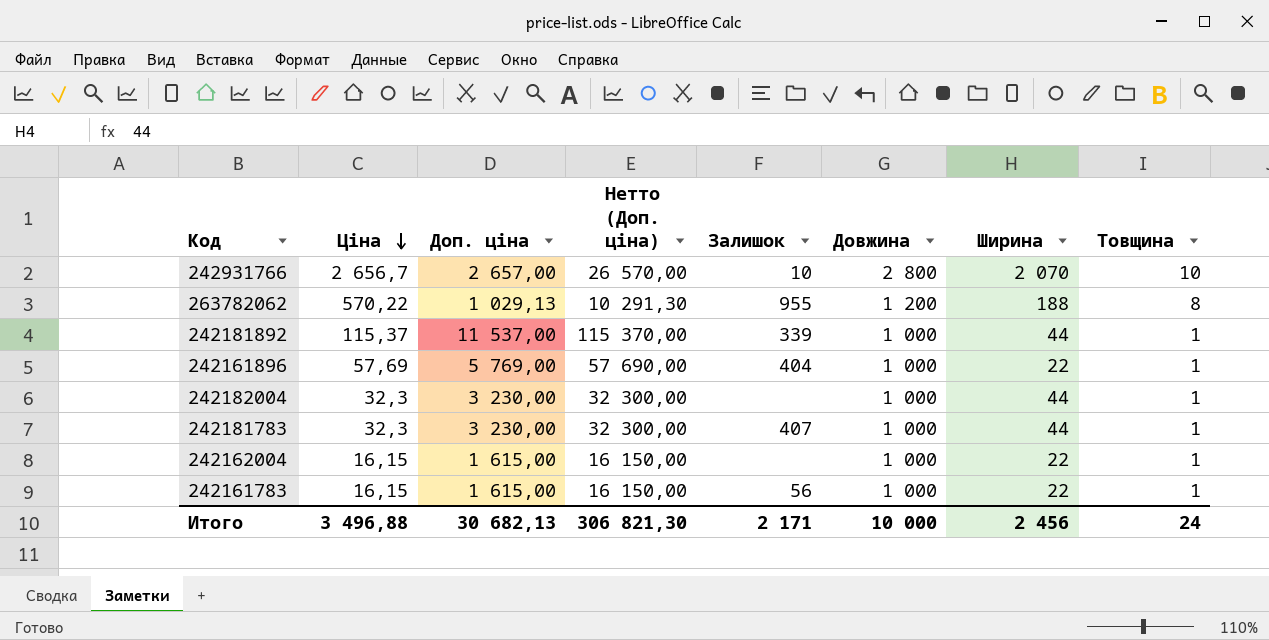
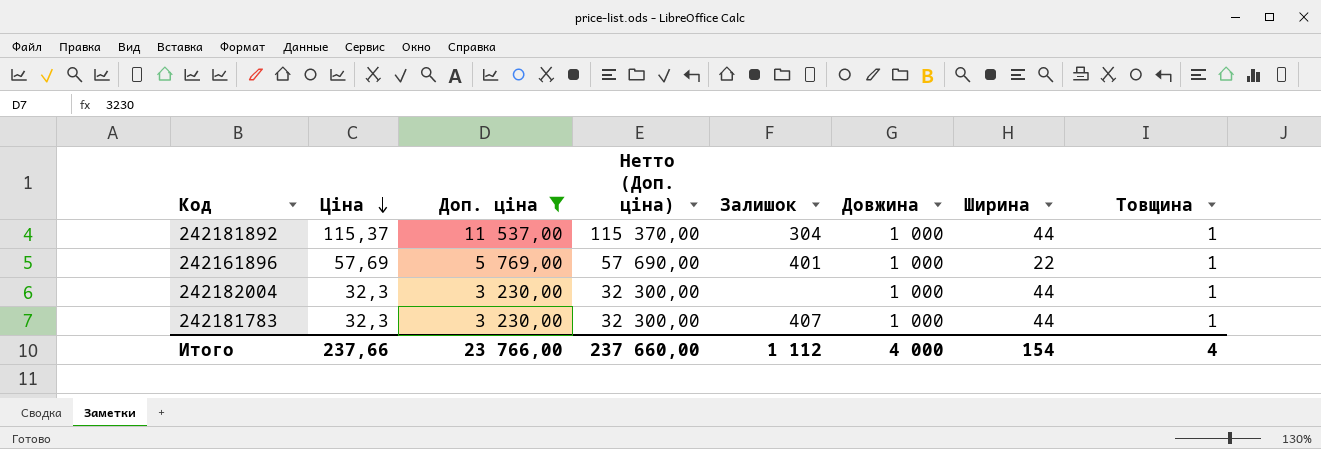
filter: none -> Доп. ціна >= 3 230,00
242181892 | Залишок: 339 -> 304
242161896 | Залишок: 404 -> 401
Итого | Ціна: 3 496,88 -> 237,66
Итого | Доп. ціна: 30 682,13 -> 23 766,00
Итого | Нетто (Доп. ціна): 306 821,30 -> 237 660,00
Итого | Залишок: 2 171 -> 1 112
Итого | Довжина: 10 000 -> 4 000
Итого | Ширина: 2 456 -> 154
Итого | Товщина: 24 -> 4

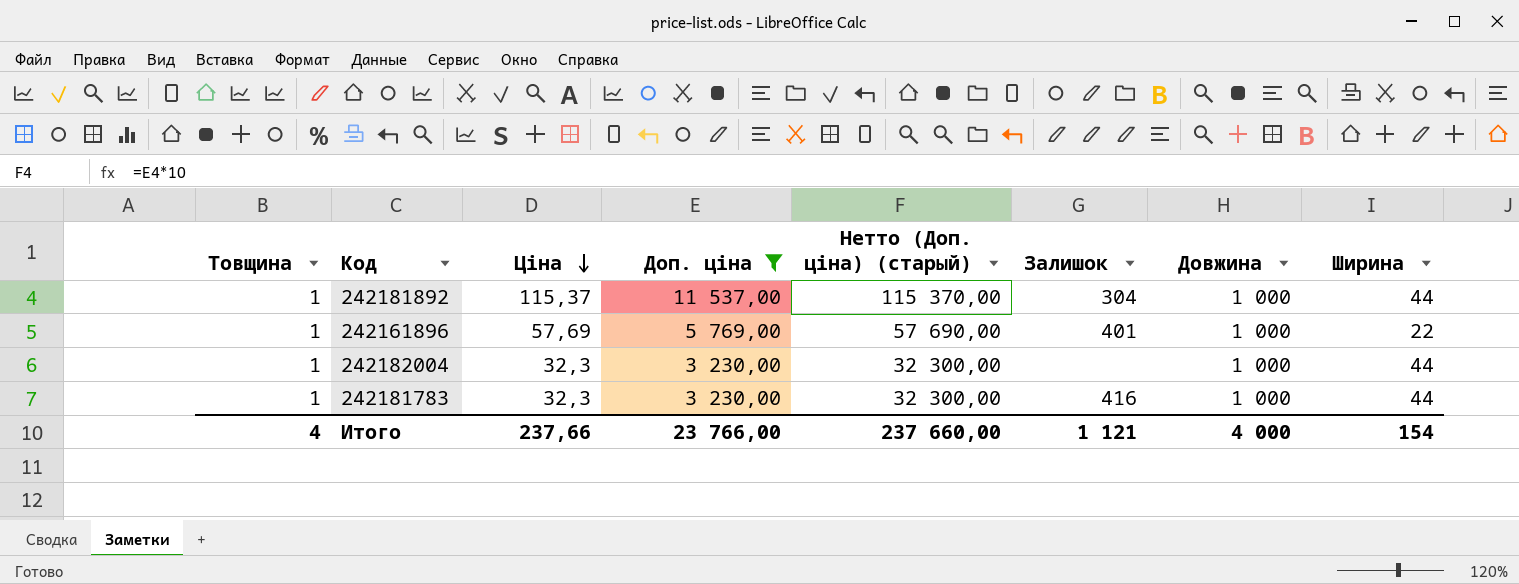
column Товщина | position: 8 -> 1
column name: Нетто (Доп. ціна) -> Нетто (Доп. ціна) (старый)
242181783 | Залишок: 407 -> 416
Итого | Залишок: 1 112 -> 1 121

